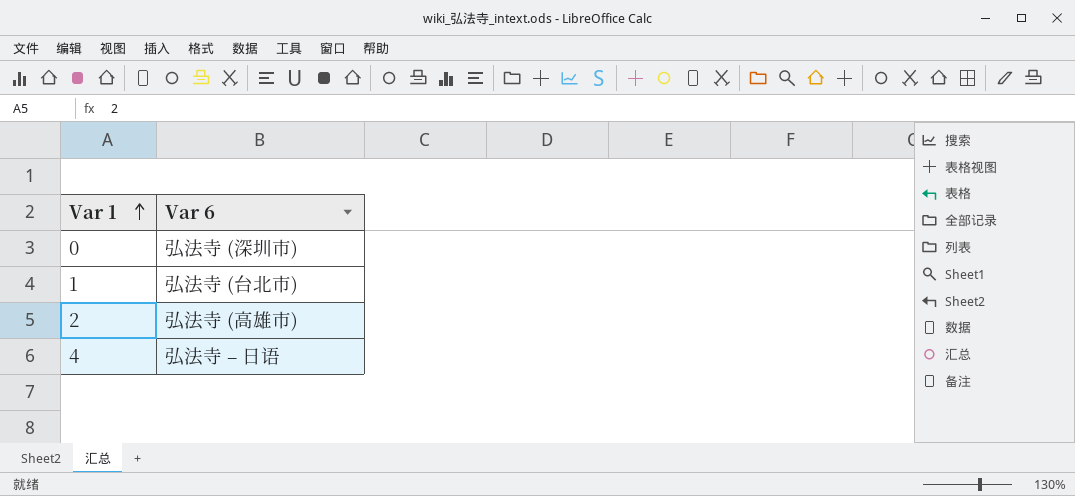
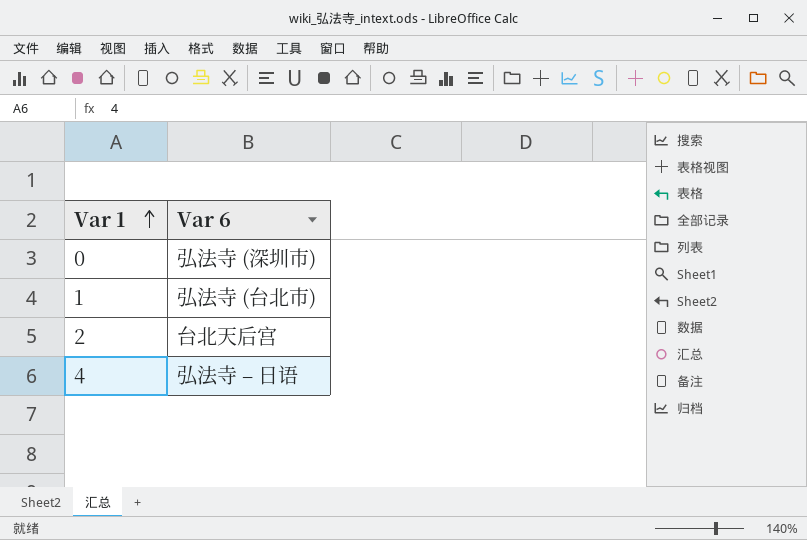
2 | Var 6: 弘法寺 (高雄市) -> 台北天后宫

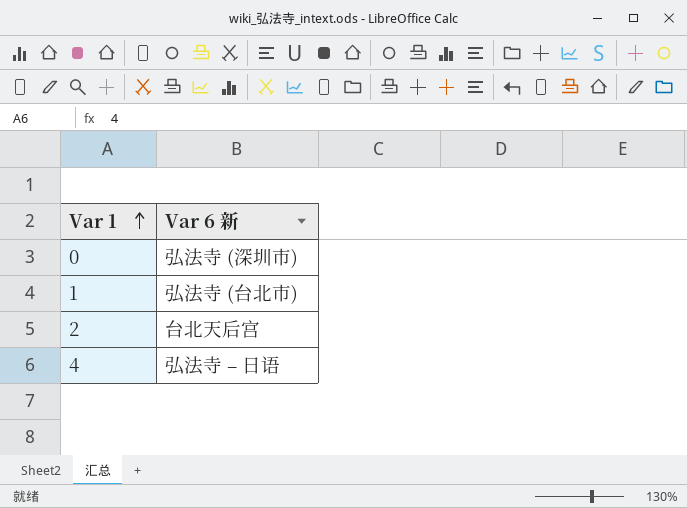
column name: Var 6 -> Var 6 新

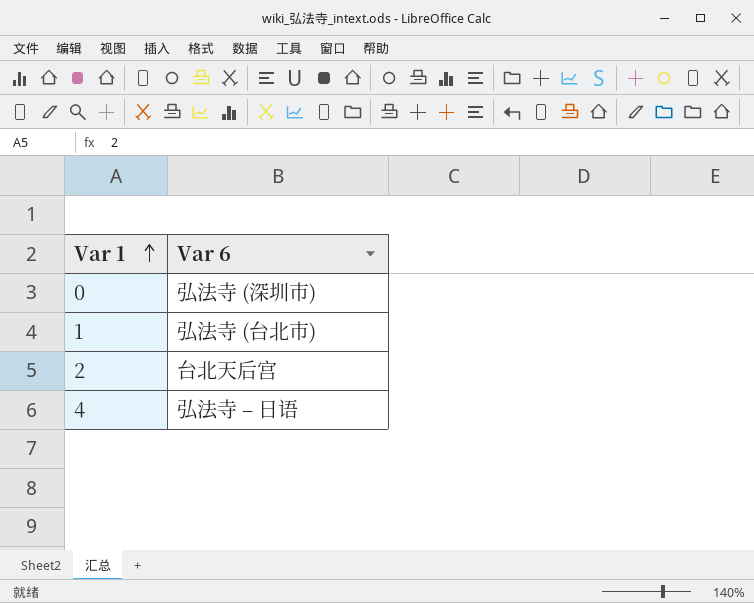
column name: Var 6 新 -> Var 6

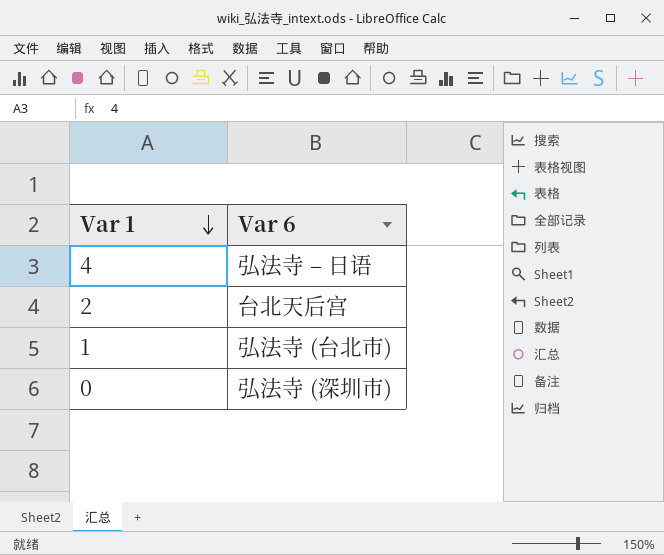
row order: Var 1 ascending -> Var 1 descending

